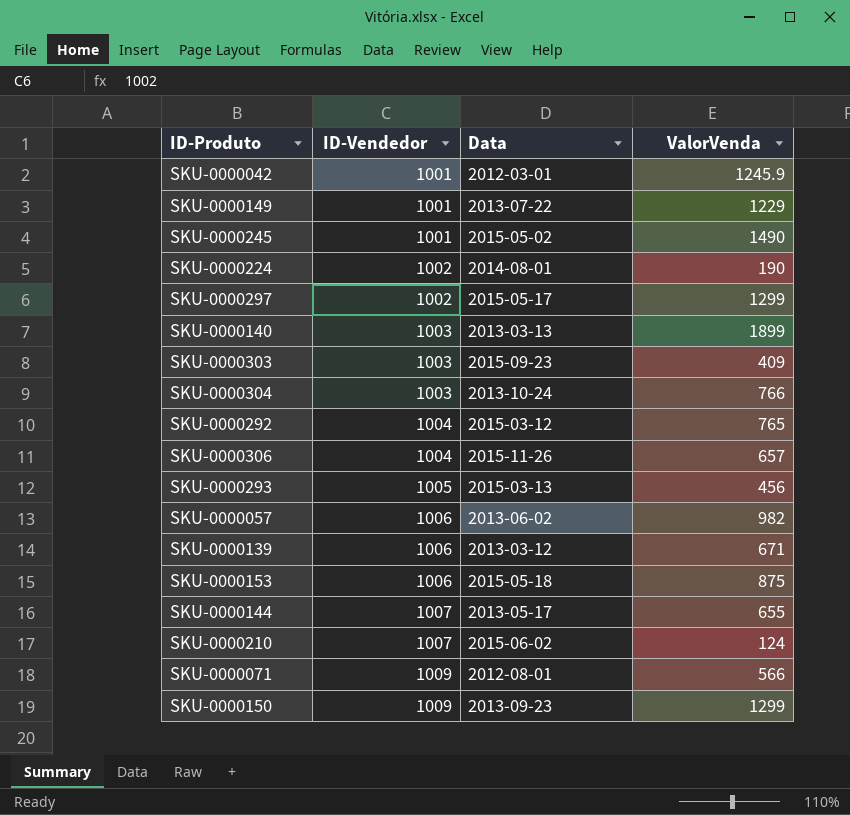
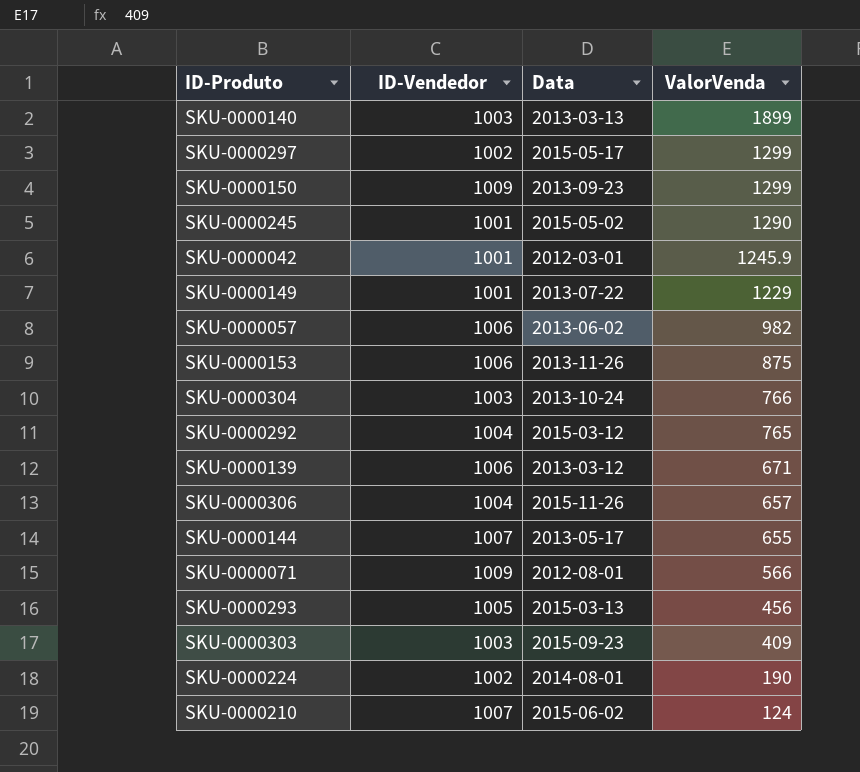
row order: ID-Vendedor ascending -> ValorVenda descending
SKU-0000245 | ValorVenda: 1490 -> 1290
SKU-0000153 | Data: 2015-05-18 -> 2013-11-26

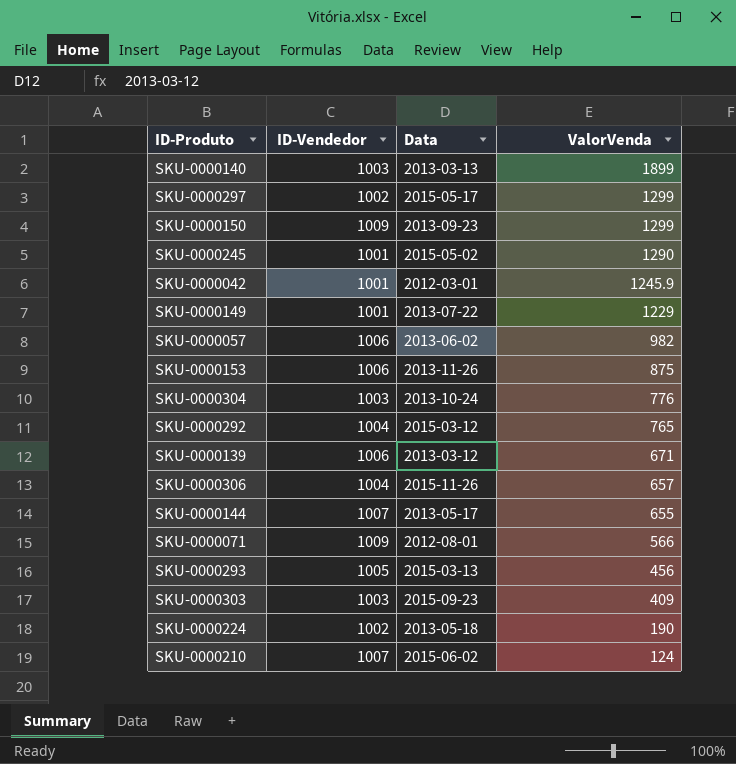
SKU-0000304 | ValorVenda: 766 -> 776
SKU-0000224 | Data: 2014-08-01 -> 2013-05-18

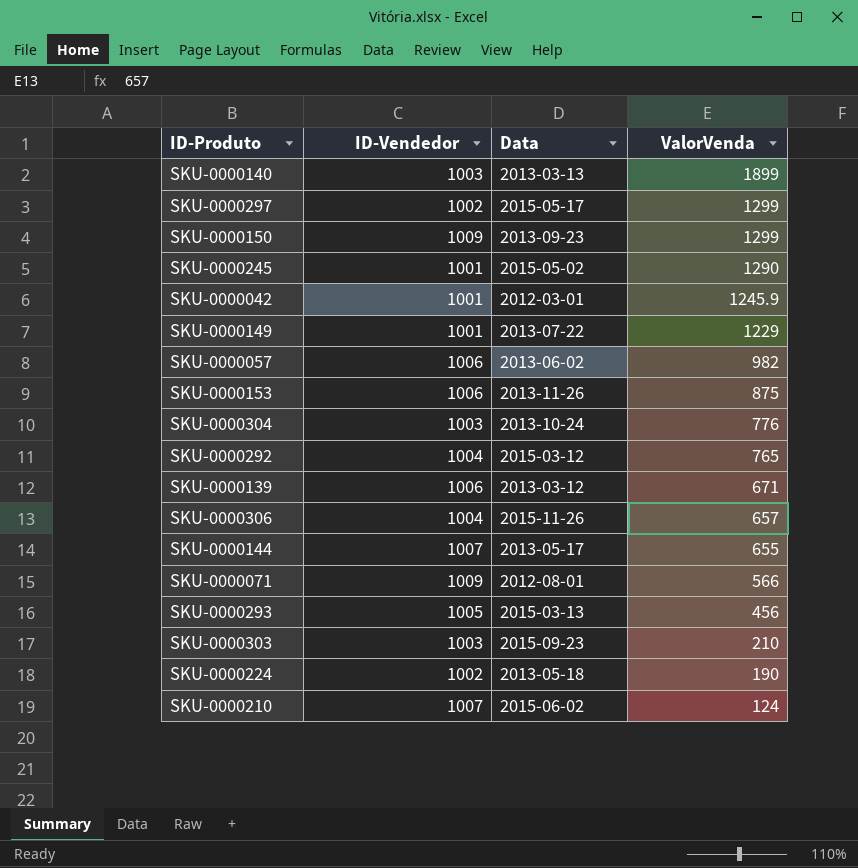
SKU-0000303 | ValorVenda: 409 -> 210

